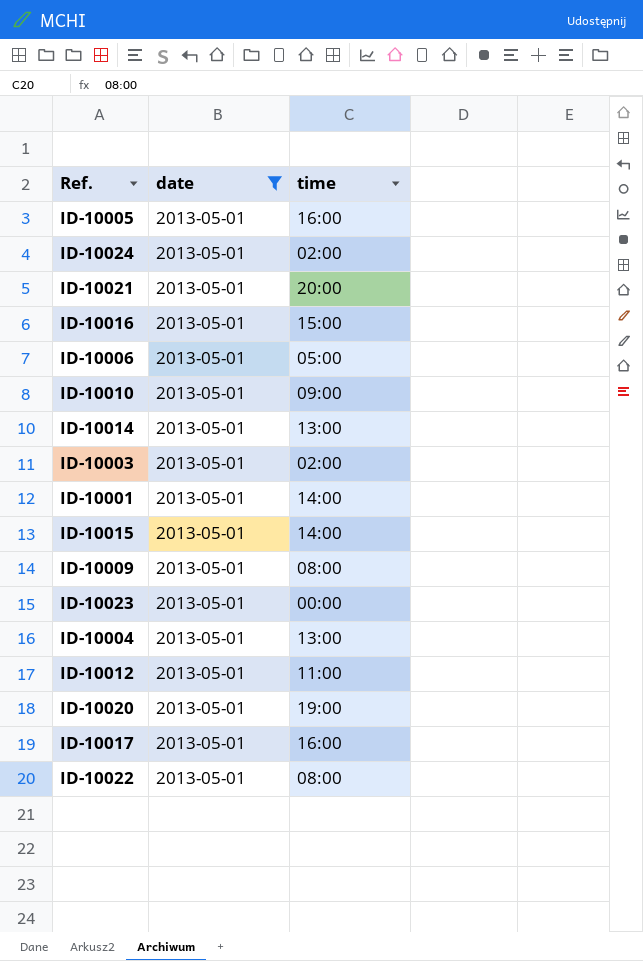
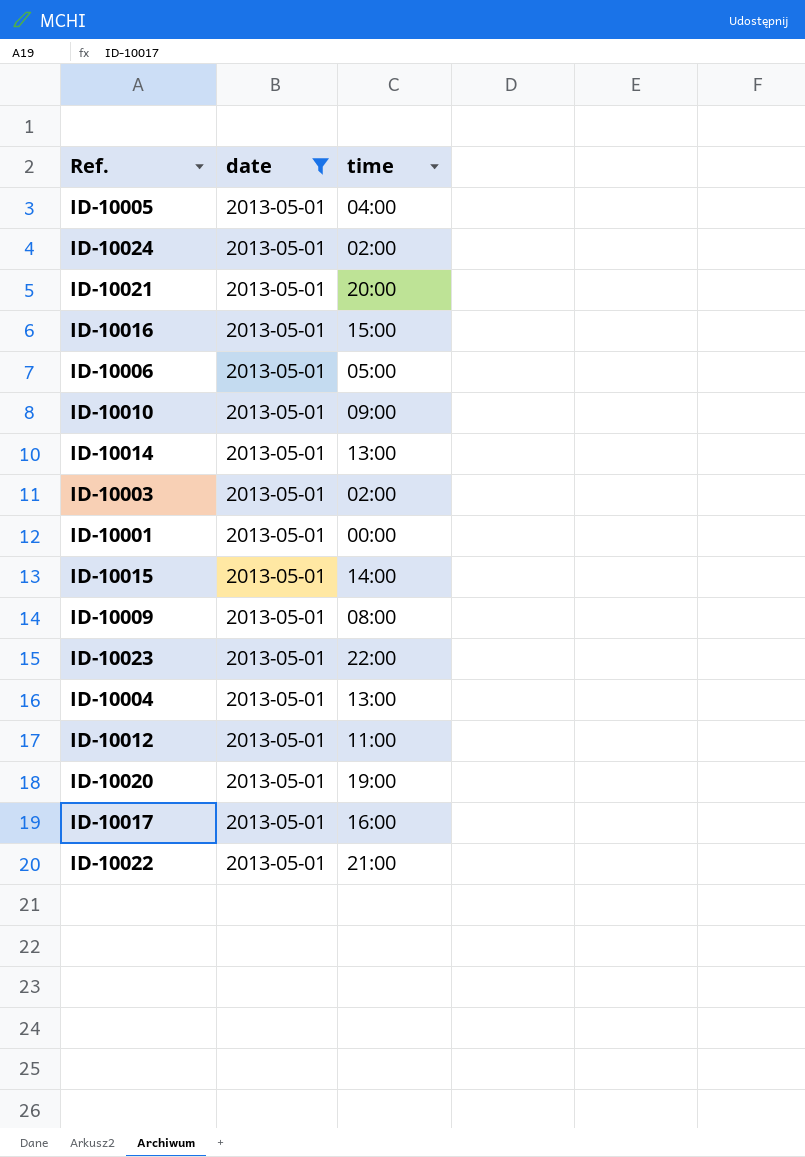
ID-10005 | time: 16:00 -> 04:00
ID-10001 | time: 14:00 -> 00:00
ID-10023 | time: 00:00 -> 22:00
ID-10022 | time: 08:00 -> 21:00

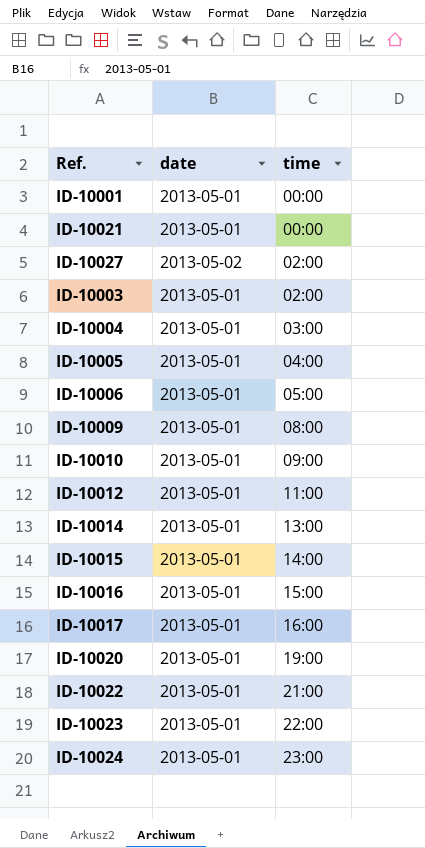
filter: date = 2013-05-01 -> none
row order: none -> time ascending
ID-10021 | time: 20:00 -> 00:00
ID-10004 | time: 13:00 -> 03:00
ID-10024 | time: 02:00 -> 23:00

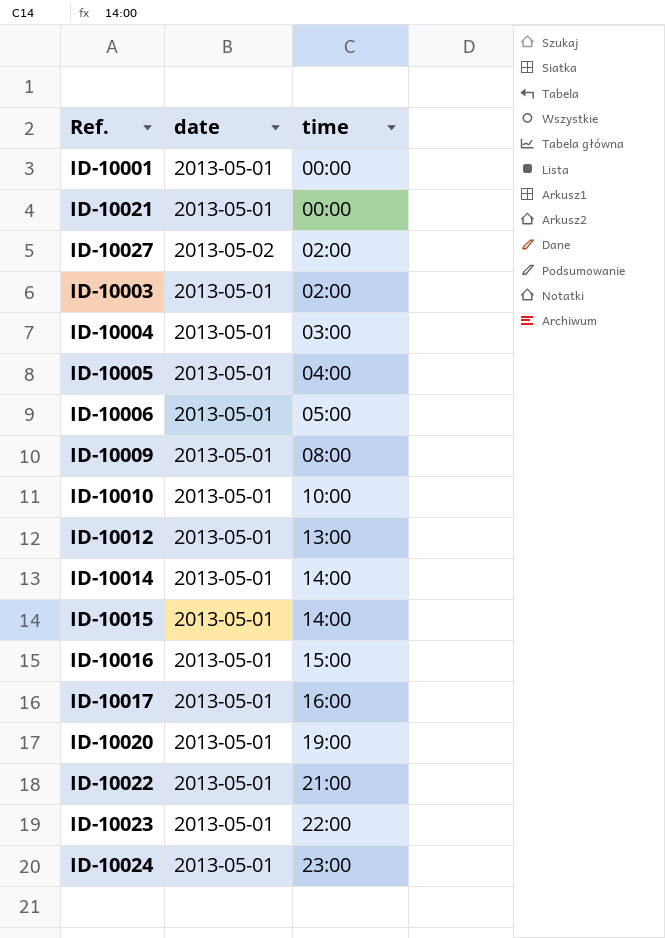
ID-10010 | time: 09:00 -> 10:00
ID-10012 | time: 11:00 -> 13:00
ID-10014 | time: 13:00 -> 14:00

